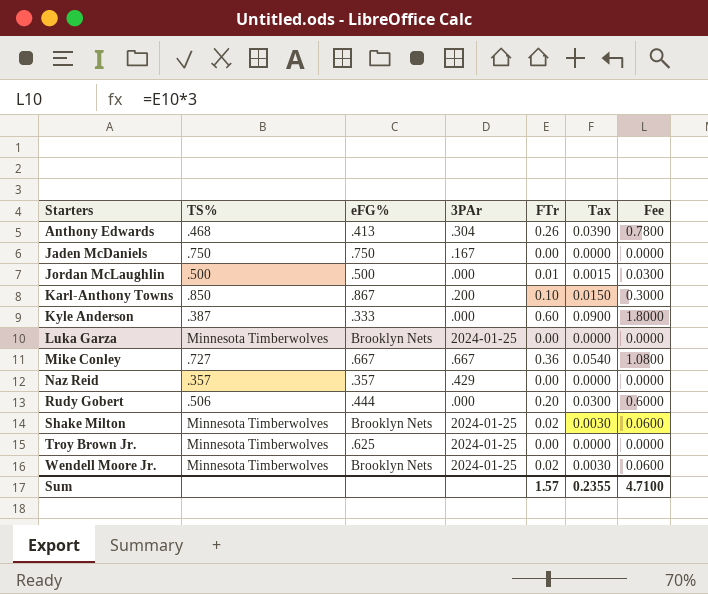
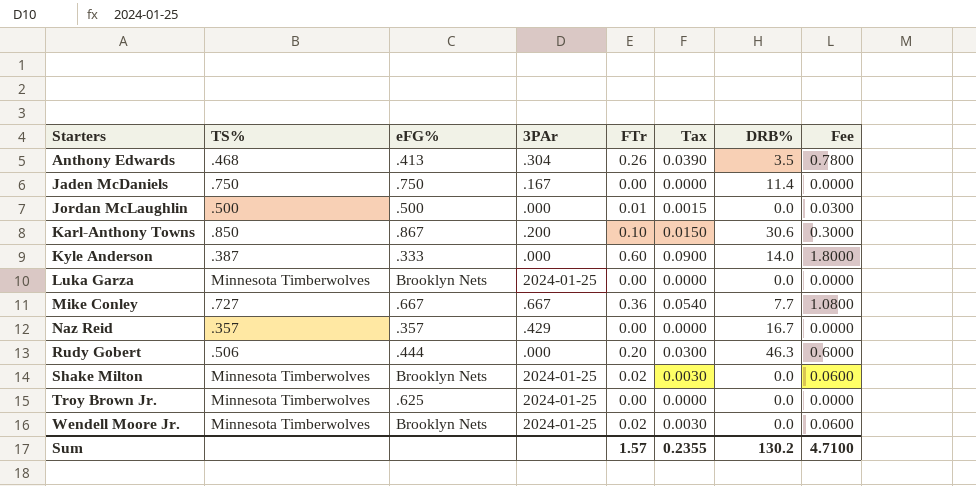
column DRB% | position: none -> 7

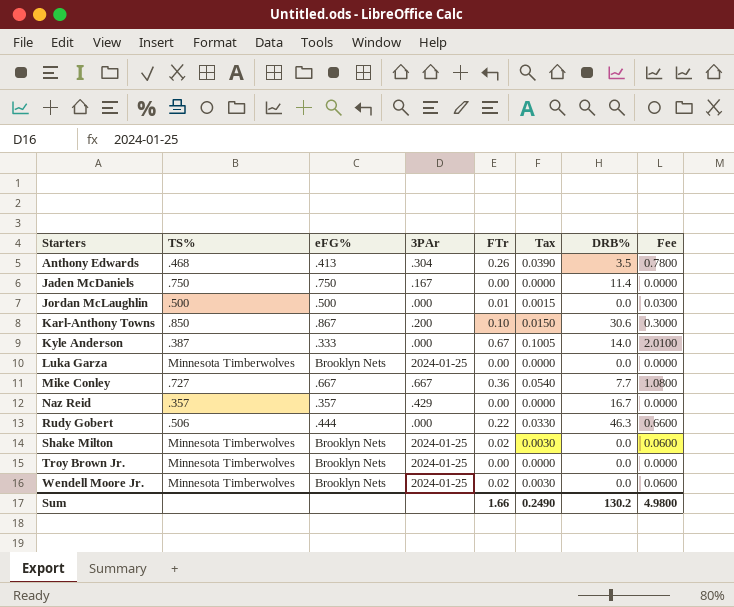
Kyle Anderson | FTr: 0.60 -> 0.67
Kyle Anderson | Tax: 0.0900 -> 0.1005
Kyle Anderson | Fee: 1.8000 -> 2.0100
Rudy Gobert | FTr: 0.20 -> 0.22
Rudy Gobert | Tax: 0.0300 -> 0.0330
Rudy Gobert | Fee: 0.6000 -> 0.6600
Troy Brown Jr. | eFG%: .625 -> Brooklyn Nets
Sum | FTr: 1.57 -> 1.66
Sum | Tax: 0.2355 -> 0.2490
Sum | Fee: 4.7100 -> 4.9800

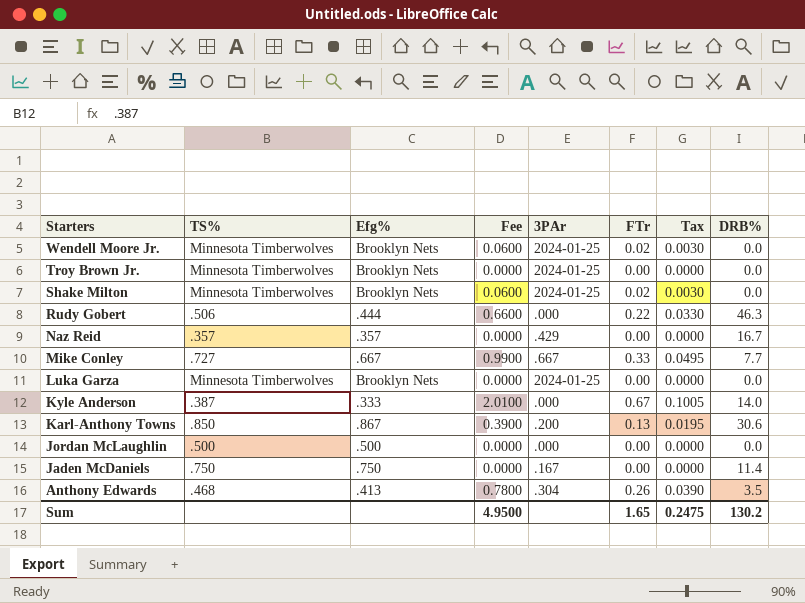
row order: Starters ascending -> Starters descending
column name: eFG% -> Efg%
column Fee | position: 8 -> 4
Mike Conley | Fee: 1.0800 -> 0.9900
Mike Conley | FTr: 0.36 -> 0.33
Mike Conley | Tax: 0.0540 -> 0.0495
Karl-Anthony Towns | Fee: 0.3000 -> 0.3900
Karl-Anthony Towns | FTr: 0.10 -> 0.13
Karl-Anthony Towns | Tax: 0.0150 -> 0.0195
Jordan McLaughlin | Fee: 0.0300 -> 0.0000
Jordan McLaughlin | FTr: 0.01 -> 0.00
Jordan McLaughlin | Tax: 0.0015 -> 0.0000
Sum | Fee: 4.9800 -> 4.9500
Sum | FTr: 1.66 -> 1.65
Sum | Tax: 0.2490 -> 0.2475

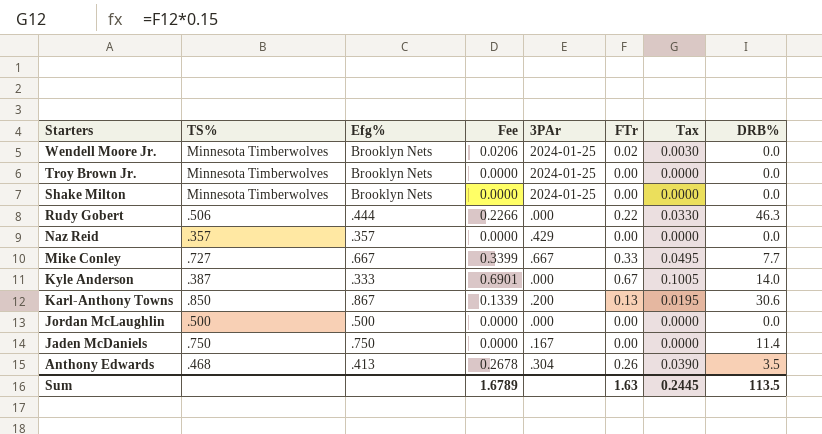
column Fee | formula: [FTr] * 3 -> [FTr] * 1.03
row Luka Garza: Minnesota Timberwolves | Brooklyn Nets | 0.0000 | 2024-01-25 | 0.00 | 0.0000 | 0.0 -> none
Shake Milton | FTr: 0.02 -> 0.00
Shake Milton | Tax: 0.0030 -> 0.0000
Naz Reid | DRB%: 16.7 -> 0.0
Sum | Fee: 4.9500 -> 1.6789
Sum | FTr: 1.65 -> 1.63
Sum | Tax: 0.2475 -> 0.2445
Sum | DRB%: 130.2 -> 113.5

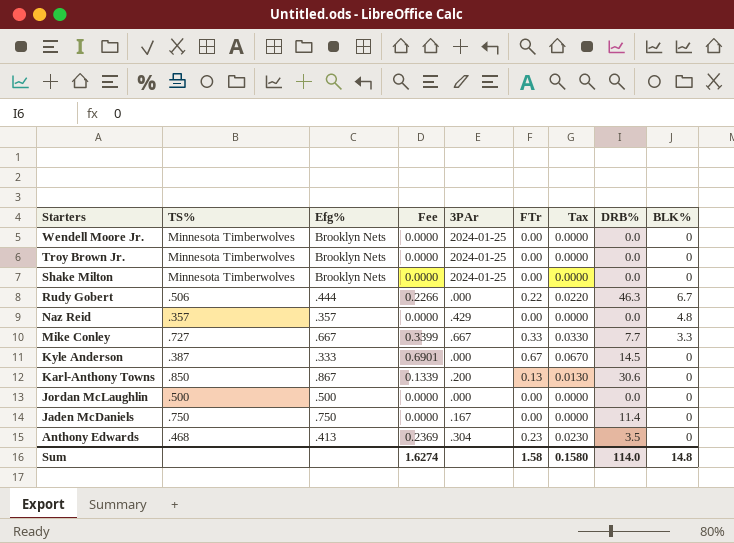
column Tax | formula: [FTr] * 0.15 -> [FTr] * 0.1
column BLK% | position: none -> 9
Wendell Moore Jr. | Fee: 0.0206 -> 0.0000
Wendell Moore Jr. | FTr: 0.02 -> 0.00
Kyle Anderson | DRB%: 14.0 -> 14.5
Anthony Edwards | Fee: 0.2678 -> 0.2369
Anthony Edwards | FTr: 0.26 -> 0.23
Sum | Fee: 1.6789 -> 1.6274
Sum | FTr: 1.63 -> 1.58
Sum | Tax: 0.2445 -> 0.1580
Sum | DRB%: 113.5 -> 114.0

